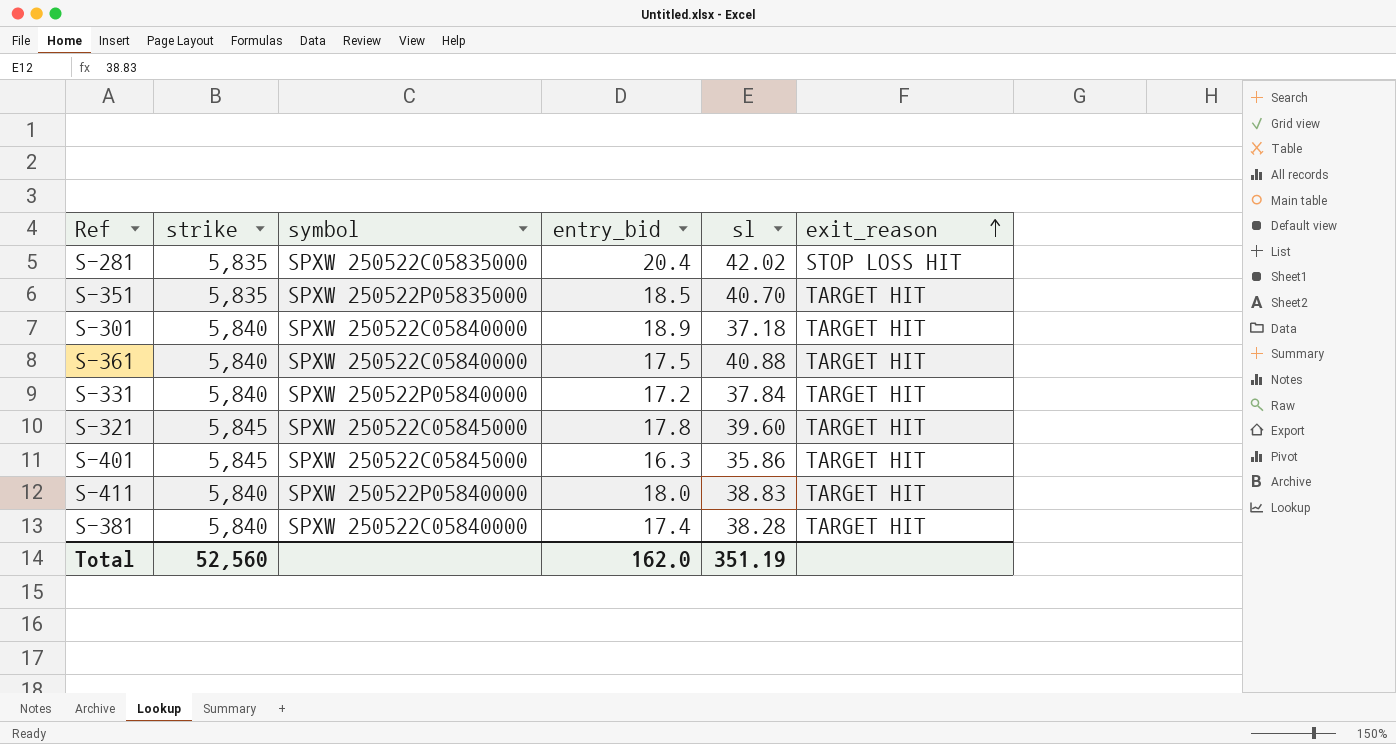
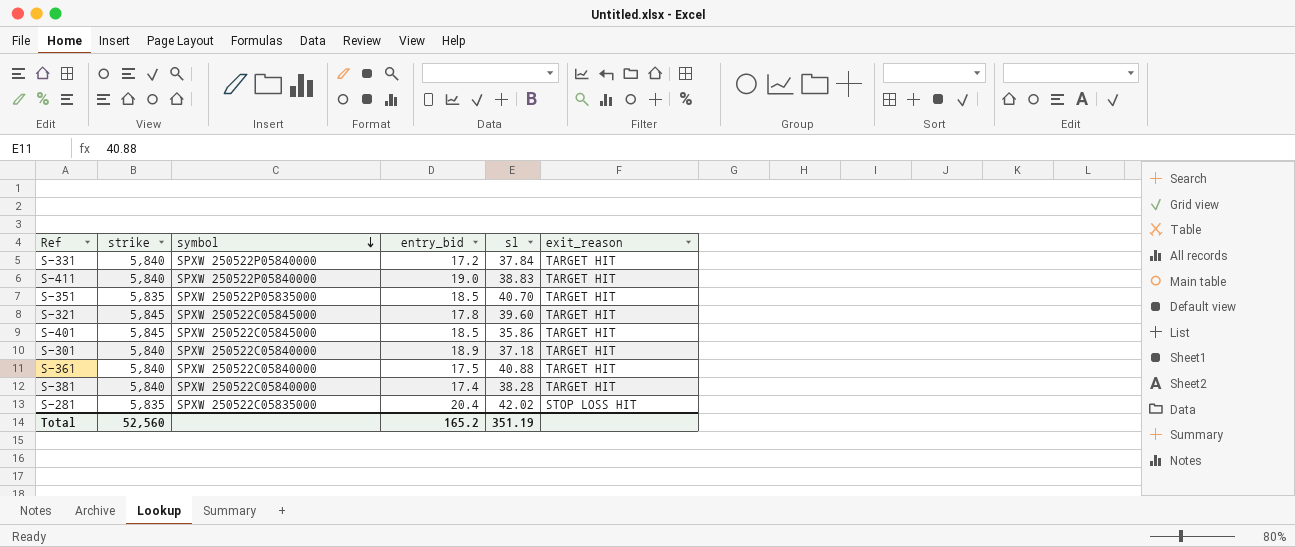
row order: exit_reason ascending -> symbol descending
S-411 | entry_bid: 18.0 -> 19.0
S-401 | entry_bid: 16.3 -> 18.5
Total | entry_bid: 162.0 -> 165.2

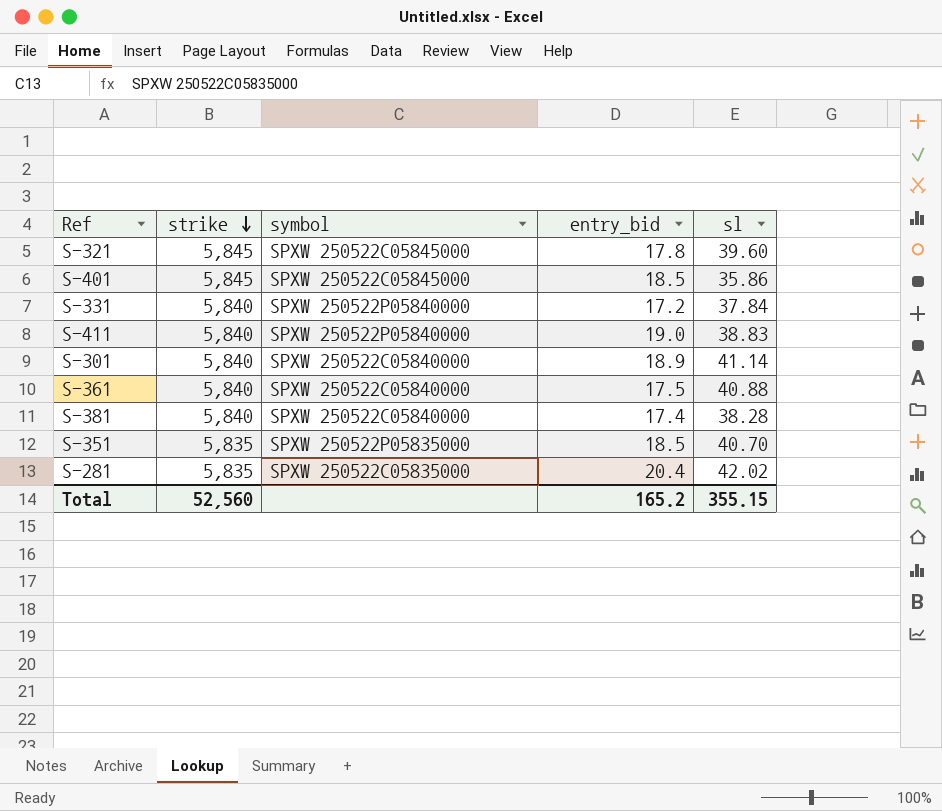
row order: symbol descending -> strike descending
column exit_reason | position: 6 -> none
S-301 | sl: 37.18 -> 41.14
Total | sl: 351.19 -> 355.15

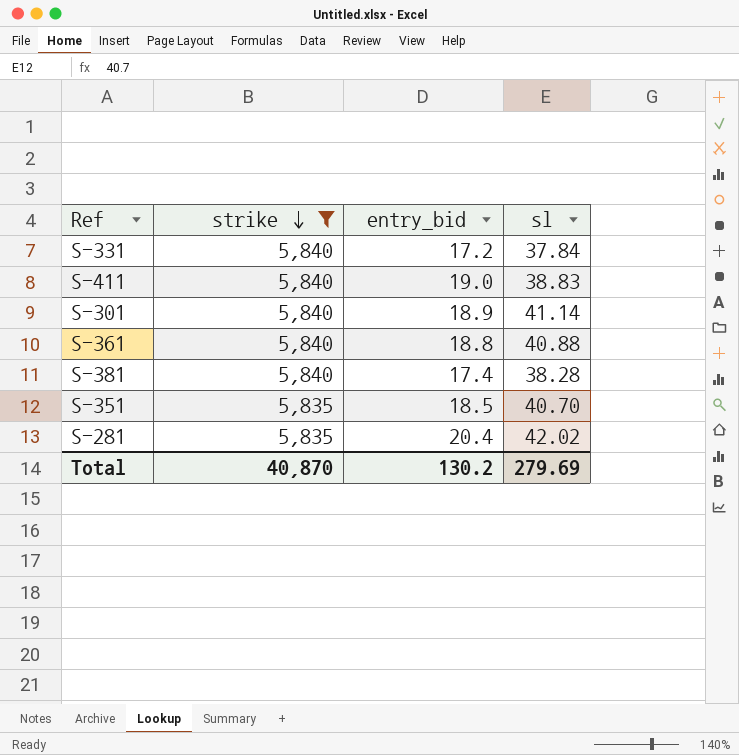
filter: none -> strike != 5,845
column symbol | position: 3 -> none
S-361 | entry_bid: 17.5 -> 18.8
Total | strike: 52,560 -> 40,870
Total | entry_bid: 165.2 -> 130.2
Total | sl: 355.15 -> 279.69

